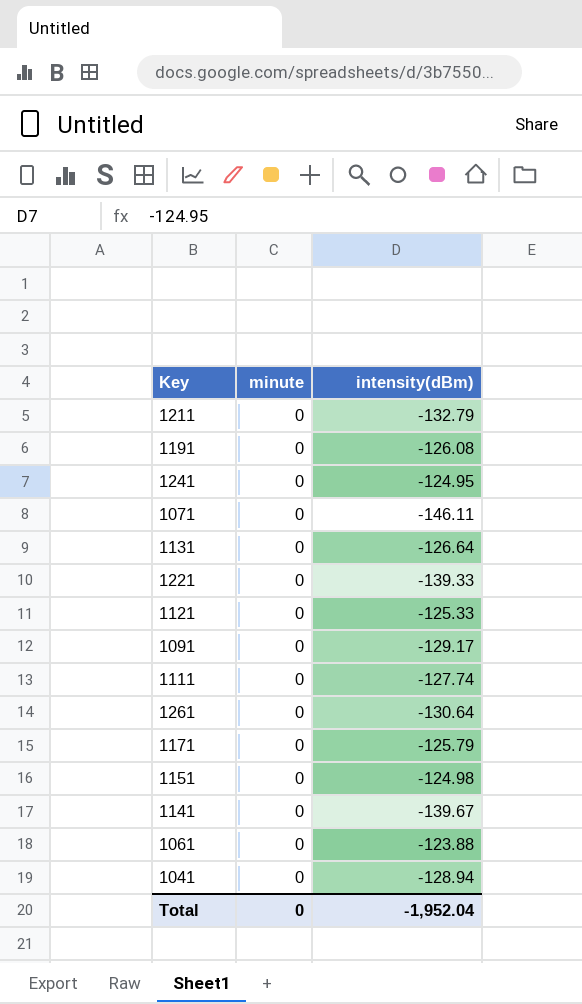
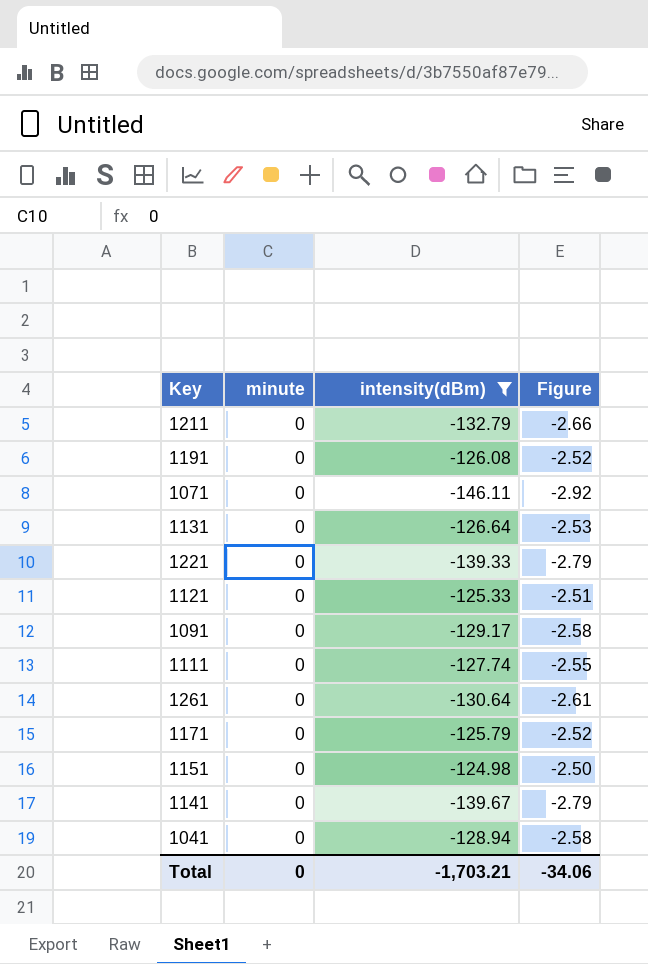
filter: none -> intensity(dBm) <= -124.98
column Figure | formula: none -> [intensity(dBm)] * 0.02
Total | intensity(dBm): -1,952.04 -> -1,703.21

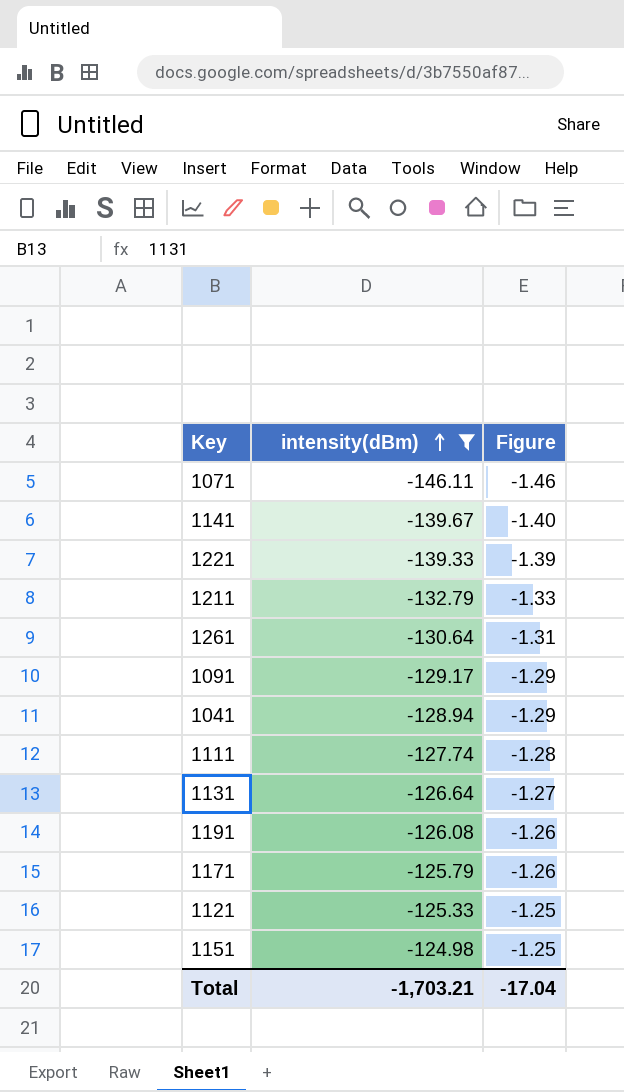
row order: none -> intensity(dBm) ascending
column minute | position: 2 -> none
column Figure | formula: [intensity(dBm)] * 0.02 -> [intensity(dBm)] * 0.01
Total | Figure: -34.06 -> -17.04

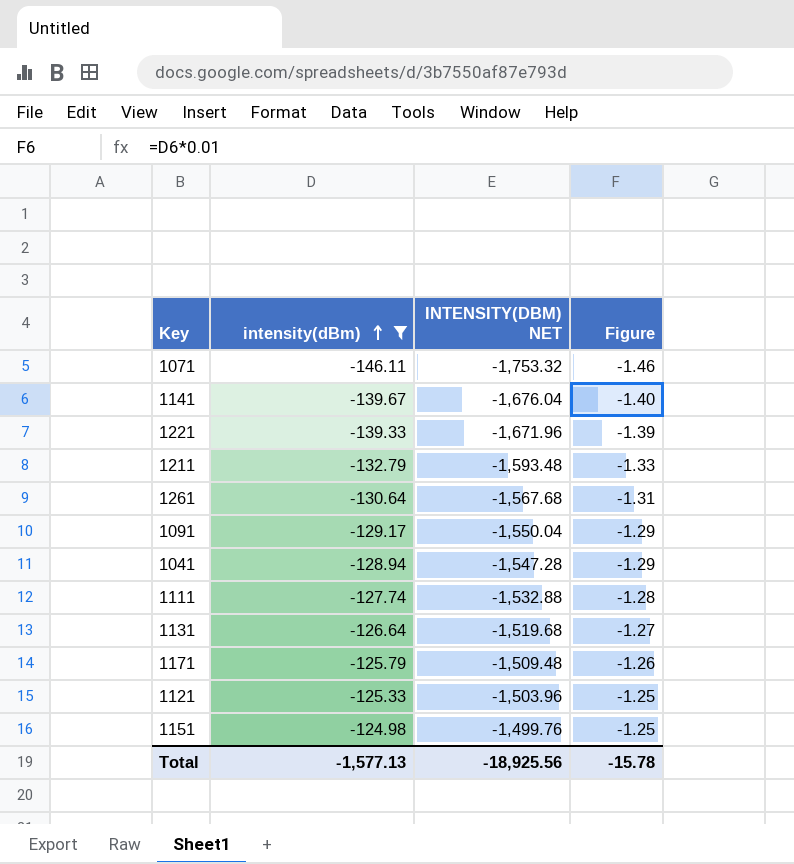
column INTENSITY(DBM) NET | formula: none -> [intensity(dBm)] * 12
row 1191: -126.08 | -1.26 -> none
Total | intensity(dBm): -1,703.21 -> -1,577.13
Total | Figure: -17.04 -> -15.78

